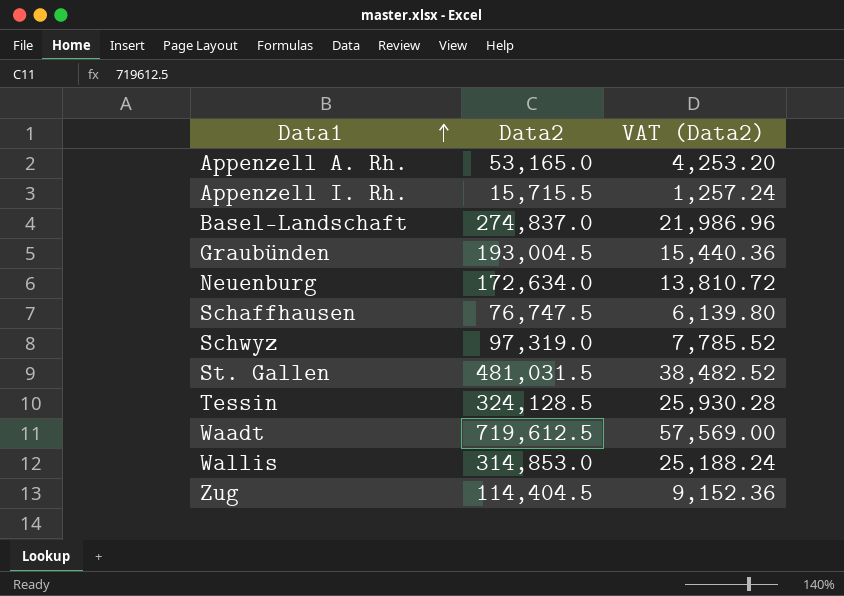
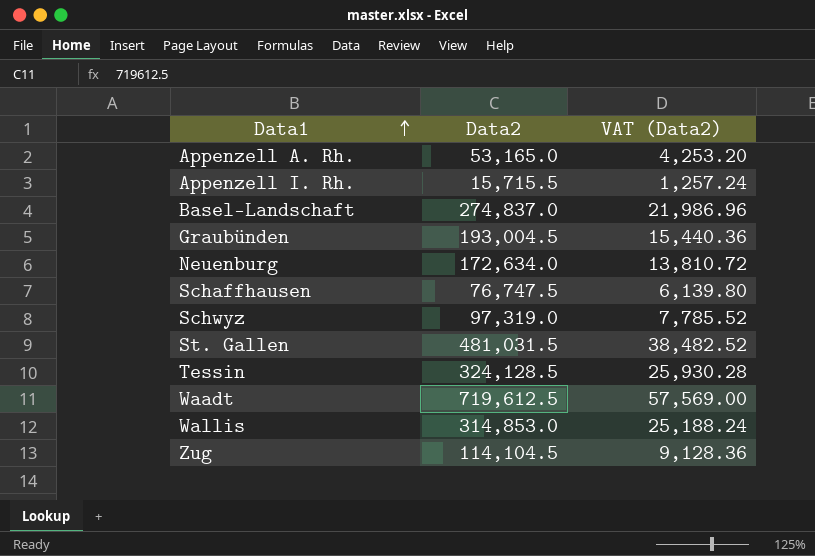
Zug | Data2: 114,404.5 -> 114,104.5
Zug | VAT (Data2): 9,152.36 -> 9,128.36

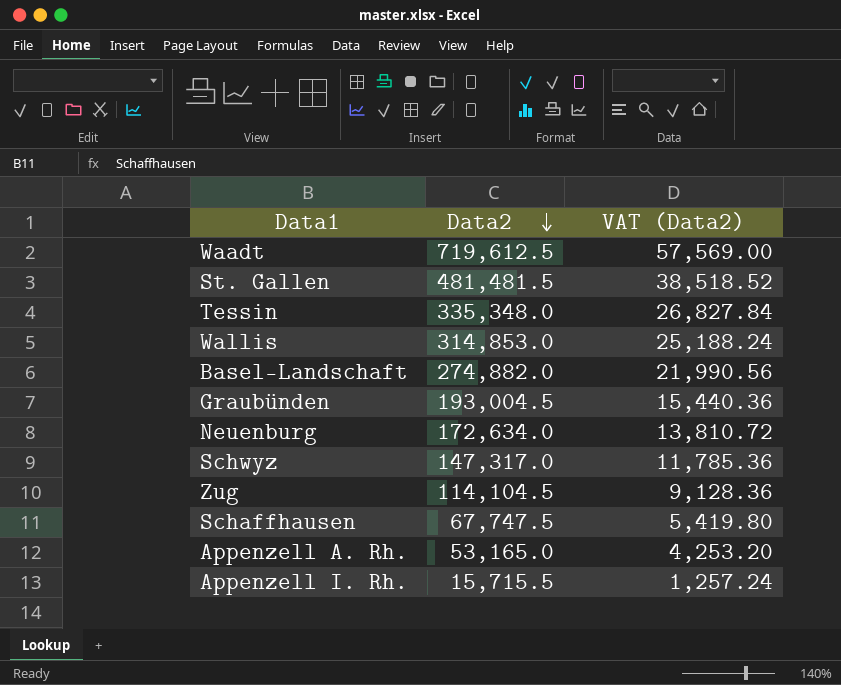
row order: Data1 ascending -> Data2 descending
St. Gallen | Data2: 481,031.5 -> 481,481.5
St. Gallen | VAT (Data2): 38,482.52 -> 38,518.52
Tessin | Data2: 324,128.5 -> 335,348.0
Tessin | VAT (Data2): 25,930.28 -> 26,827.84
Basel-Landschaft | Data2: 274,837.0 -> 274,882.0
Basel-Landschaft | VAT (Data2): 21,986.96 -> 21,990.56
Schwyz | Data2: 97,319.0 -> 147,317.0
Schwyz | VAT (Data2): 7,785.52 -> 11,785.36
Schaffhausen | Data2: 76,747.5 -> 67,747.5
Schaffhausen | VAT (Data2): 6,139.80 -> 5,419.80

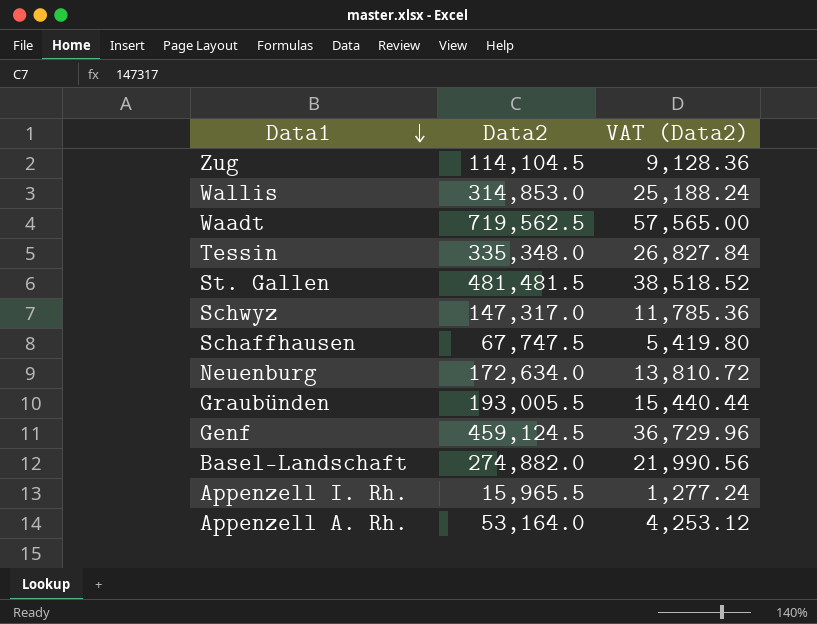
row order: Data2 descending -> Data1 descending
Waadt | Data2: 719,612.5 -> 719,562.5
Waadt | VAT (Data2): 57,569.00 -> 57,565.00
Graubünden | Data2: 193,004.5 -> 193,005.5
Graubünden | VAT (Data2): 15,440.36 -> 15,440.44
row Genf: none -> 459,124.5 | 36,729.96
Appenzell I. Rh. | Data2: 15,715.5 -> 15,965.5
Appenzell I. Rh. | VAT (Data2): 1,257.24 -> 1,277.24
Appenzell A. Rh. | Data2: 53,165.0 -> 53,164.0
Appenzell A. Rh. | VAT (Data2): 4,253.20 -> 4,253.12

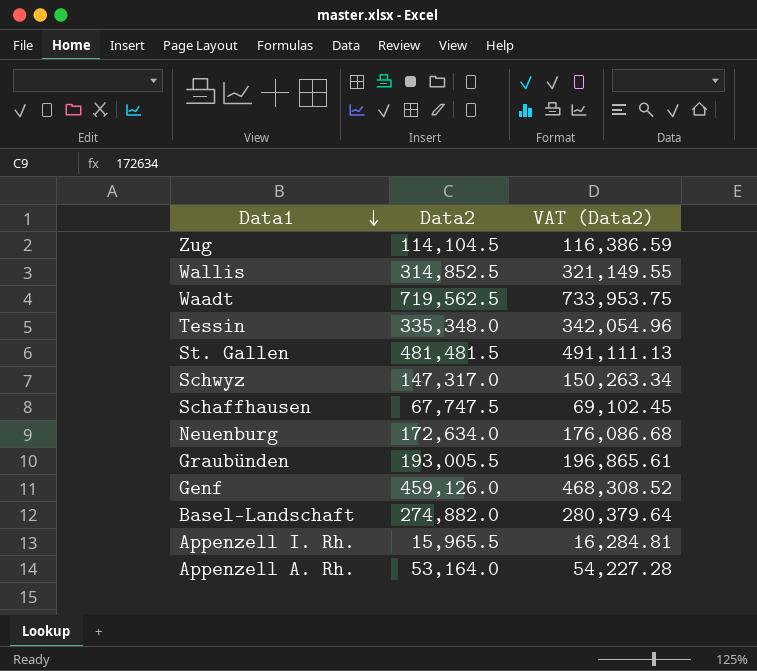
column VAT (Data2) | formula: [Data2] * 0.08 -> [Data2] * 1.02
Wallis | Data2: 314,853.0 -> 314,852.5
Genf | Data2: 459,124.5 -> 459,126.0

